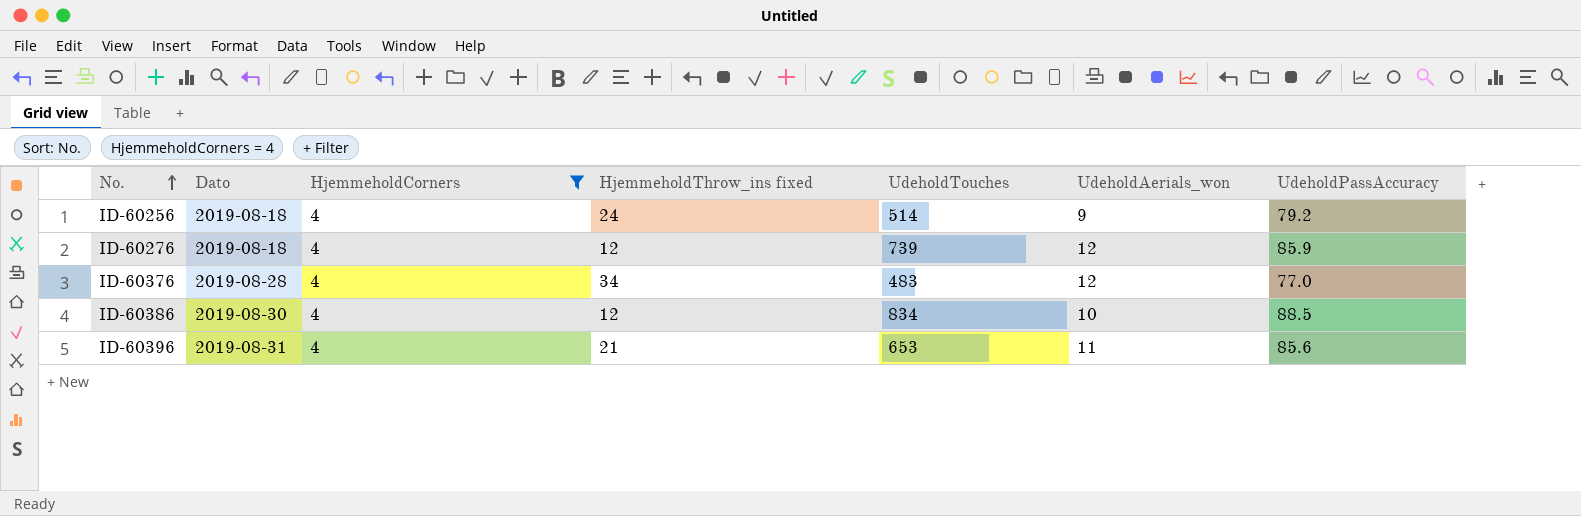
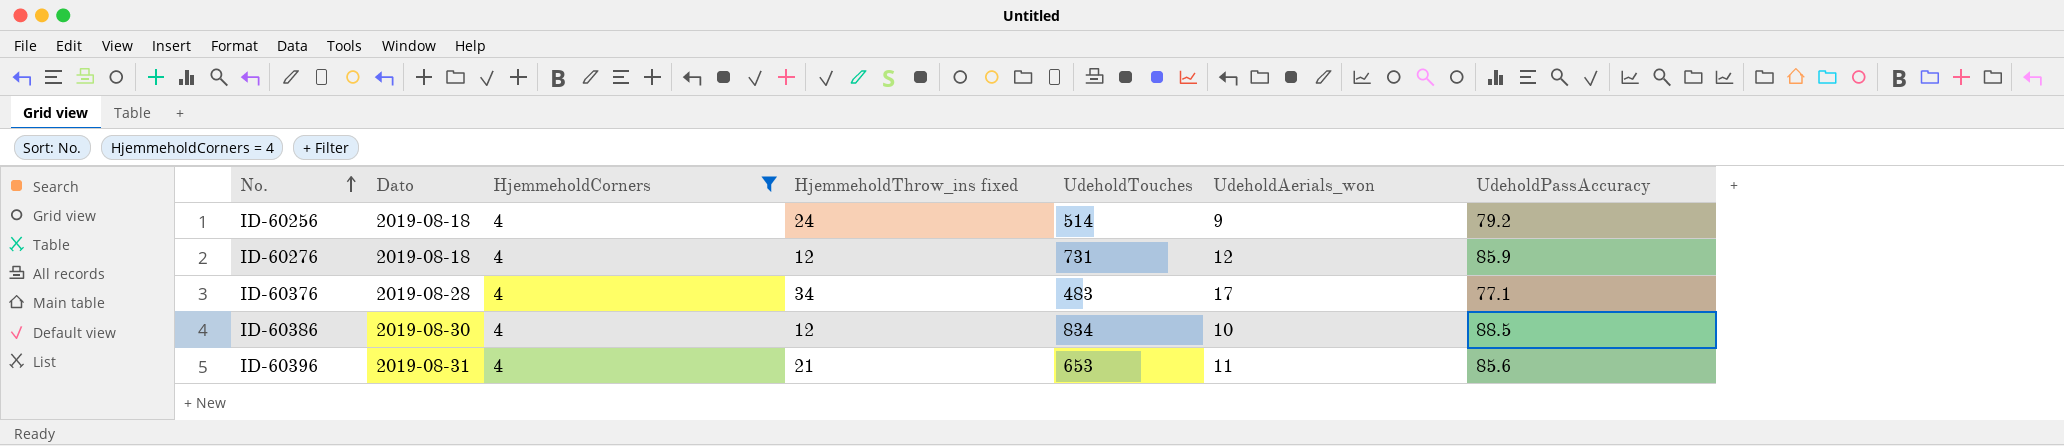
ID-60276 | UdeholdTouches: 739 -> 731
ID-60376 | UdeholdAerials_won: 12 -> 17
ID-60376 | UdeholdPassAccuracy: 77.0 -> 77.1

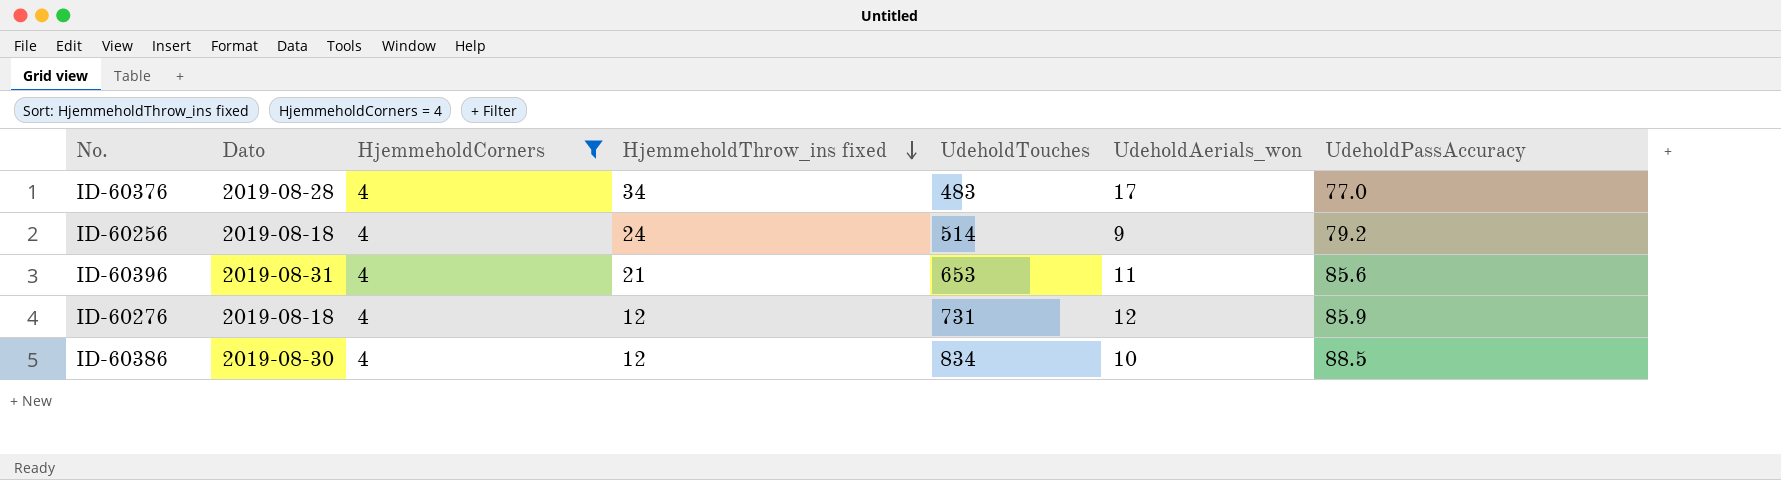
row order: No. ascending -> HjemmeholdThrow_ins fixed descending
ID-60376 | UdeholdPassAccuracy: 77.1 -> 77.0

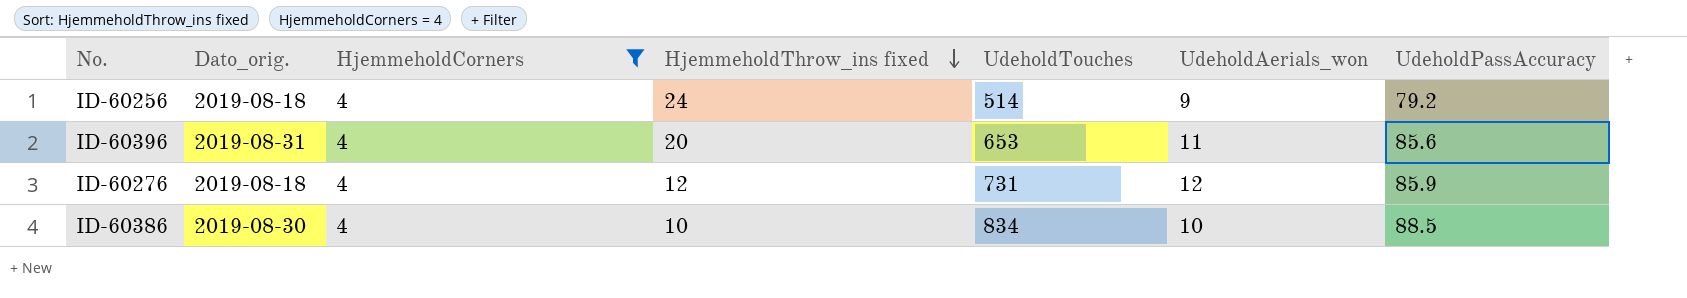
column name: Dato -> Dato_orig.
row ID-60376: 2019-08-28 | 4 | 34 | 483 | 17 | 77.0 -> none
ID-60396 | HjemmeholdThrow_ins fixed: 21 -> 20
ID-60386 | HjemmeholdThrow_ins fixed: 12 -> 10

